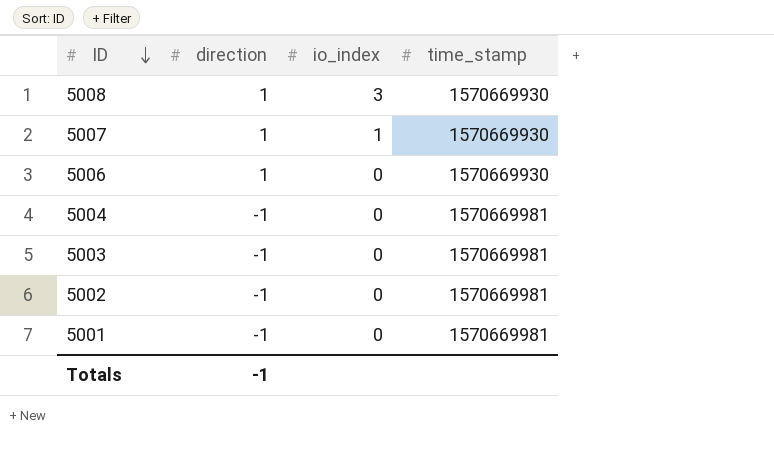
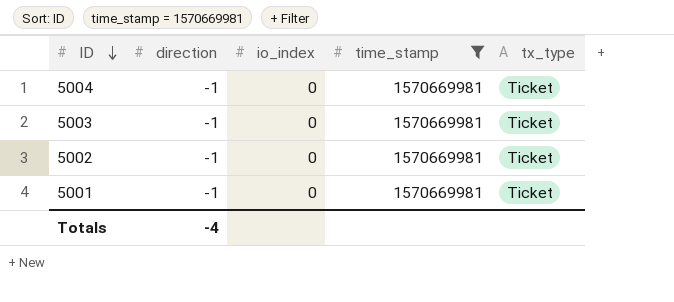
filter: none -> time_stamp = 1570669981
column tx_type | position: none -> 5
Totals | direction: -1 -> -4

